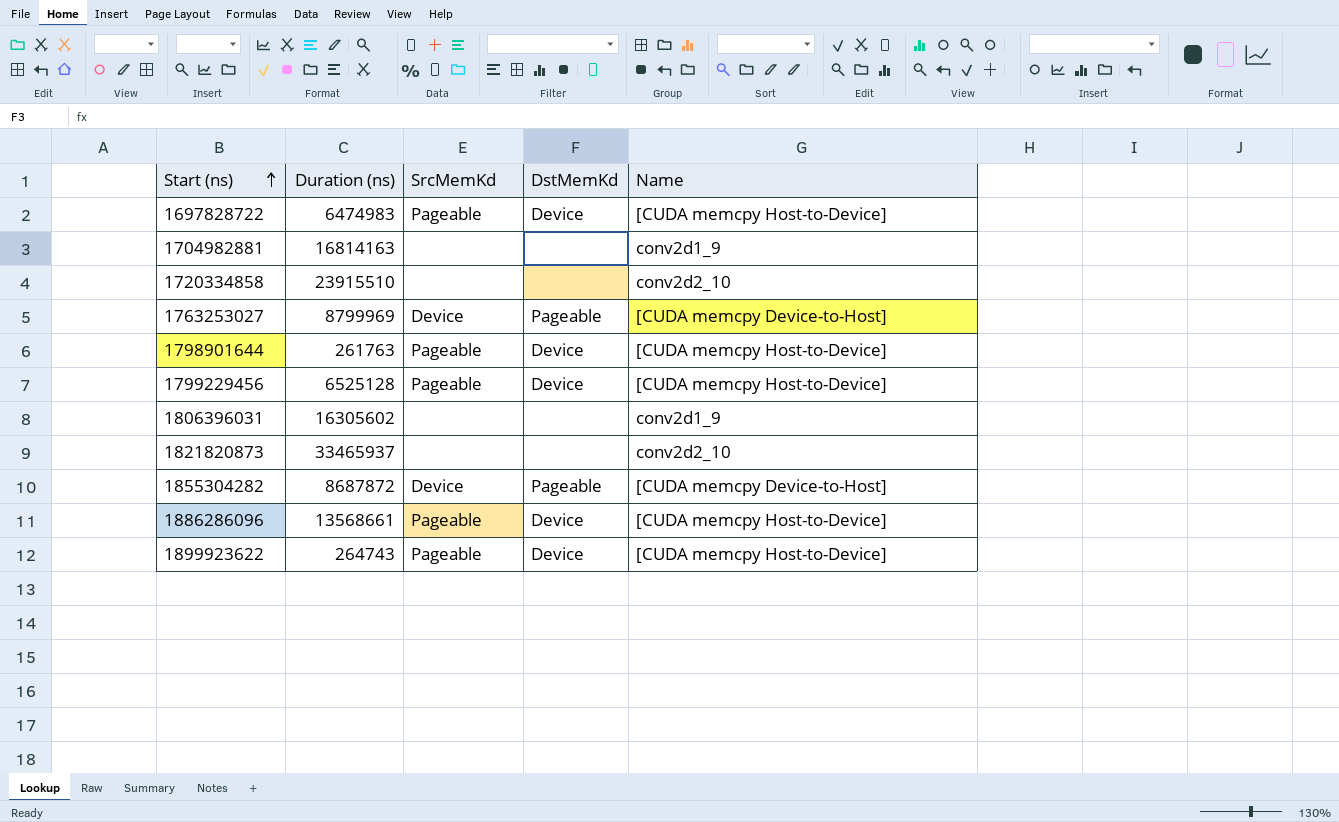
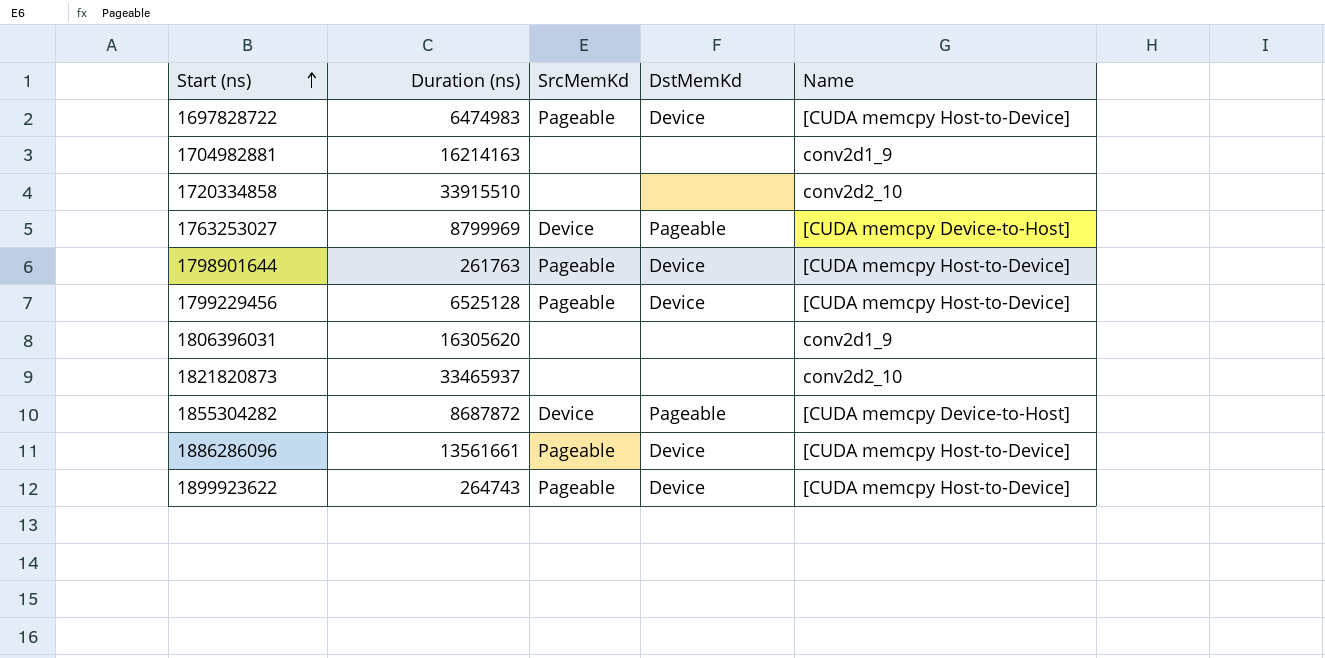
1704982881 | Duration (ns): 16814163 -> 16214163
1720334858 | Duration (ns): 23915510 -> 33915510
1806396031 | Duration (ns): 16305602 -> 16305620
1886286096 | Duration (ns): 13568661 -> 13561661

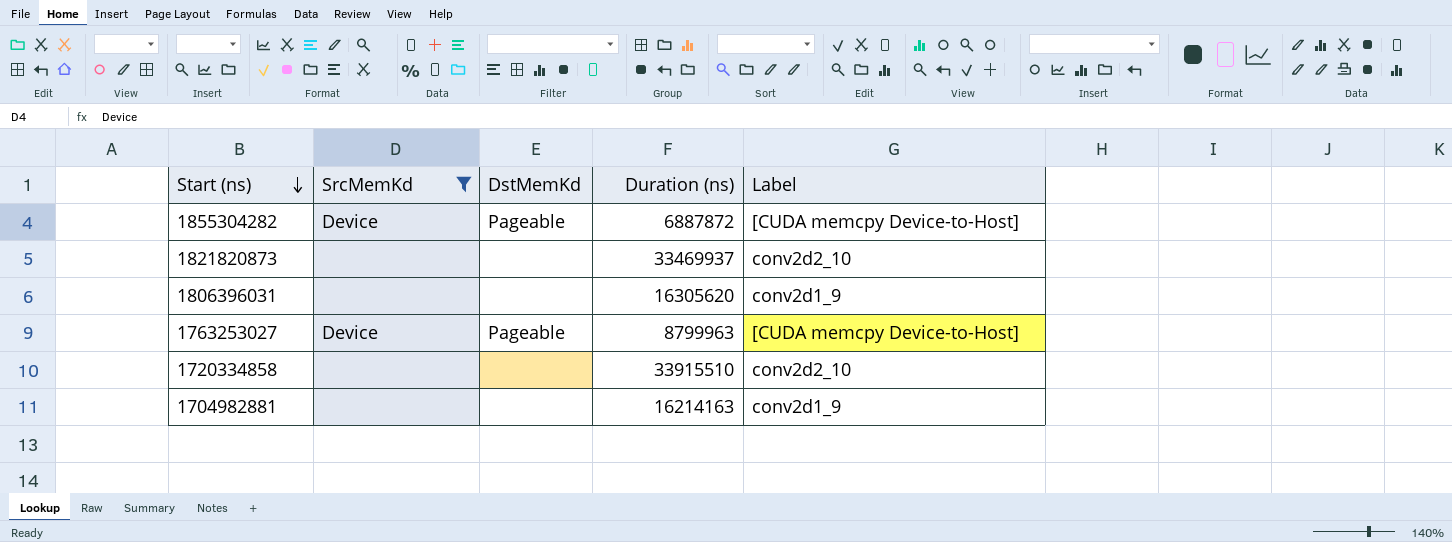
filter: none -> SrcMemKd != Pageable
row order: Start (ns) ascending -> Start (ns) descending
column Duration (ns) | position: 2 -> 4
column name: Name -> Label
1855304282 | Duration (ns): 8687872 -> 6887872
1821820873 | Duration (ns): 33465937 -> 33469937
1763253027 | Duration (ns): 8799969 -> 8799963

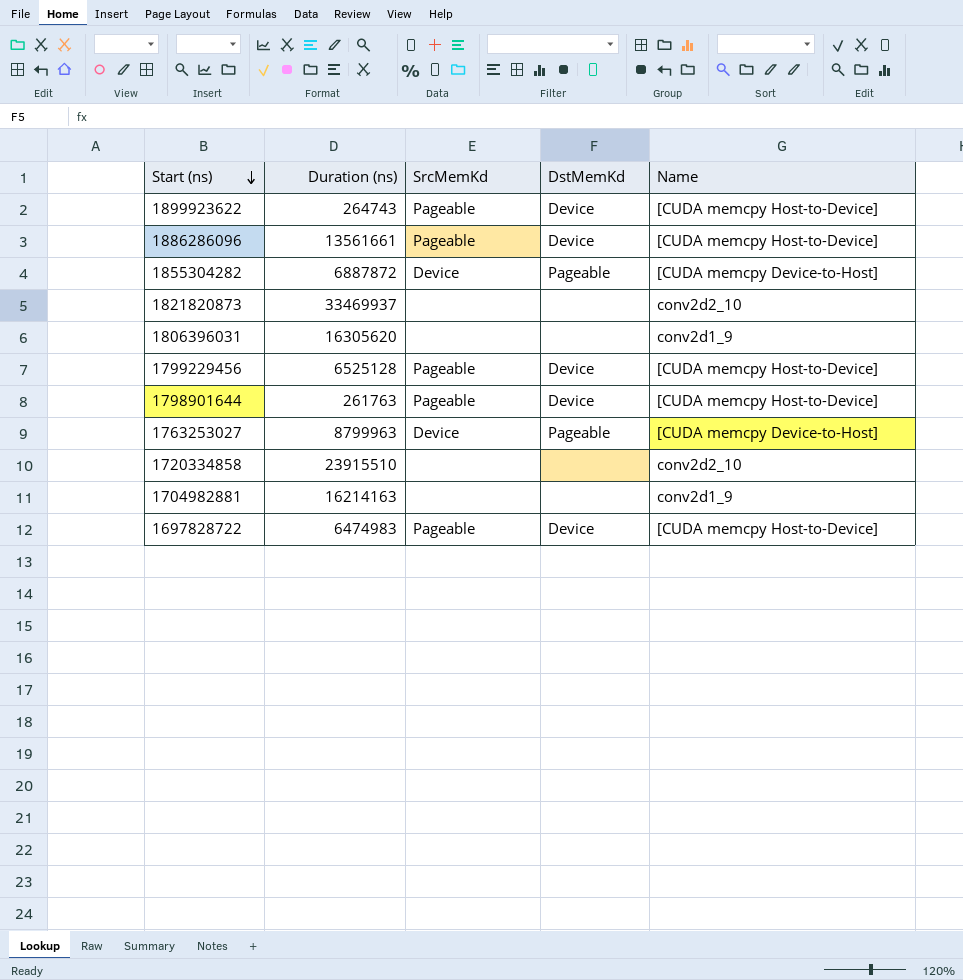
filter: SrcMemKd != Pageable -> none
column Duration (ns) | position: 4 -> 2
column name: Label -> Name
1720334858 | Duration (ns): 33915510 -> 23915510

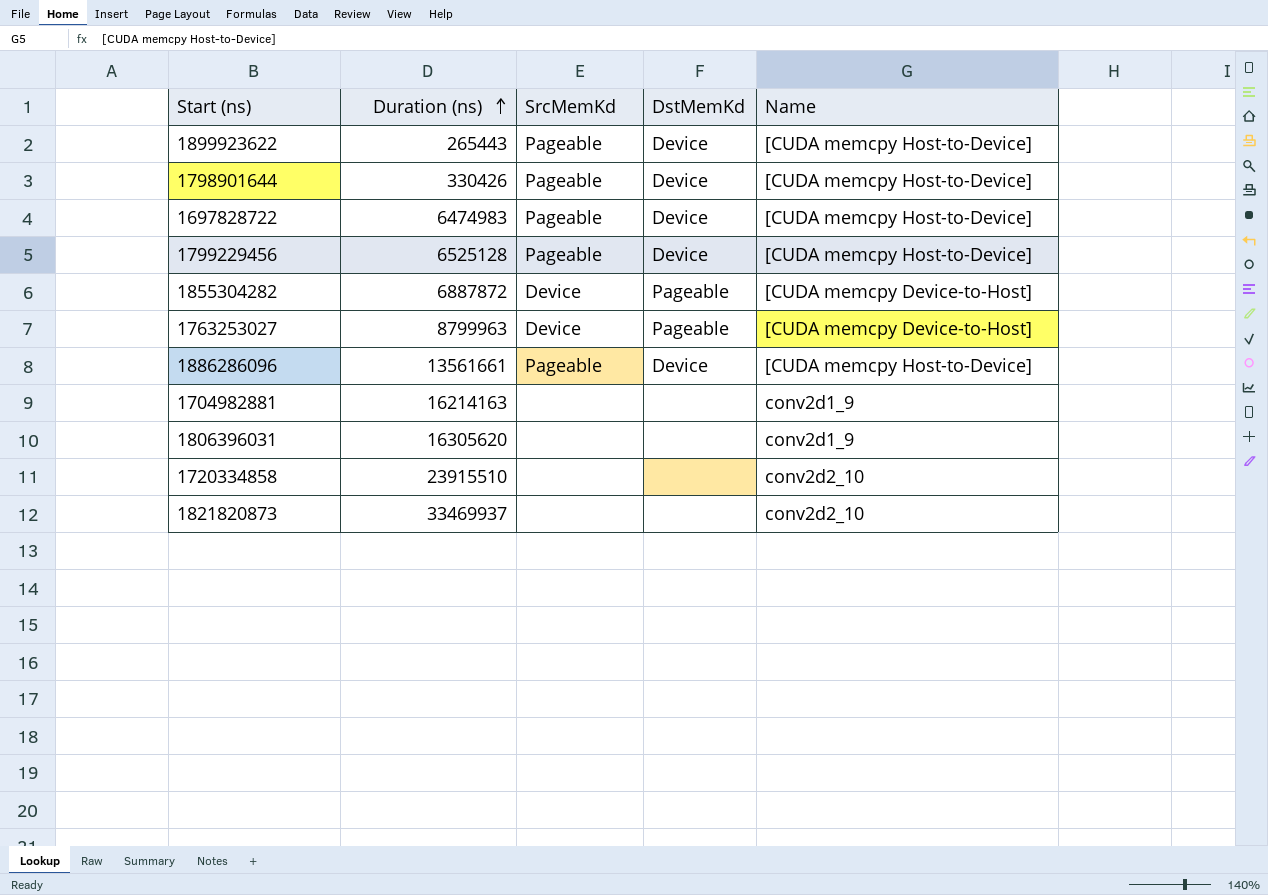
row order: Start (ns) descending -> Duration (ns) ascending
1899923622 | Duration (ns): 264743 -> 265443
1798901644 | Duration (ns): 261763 -> 330426

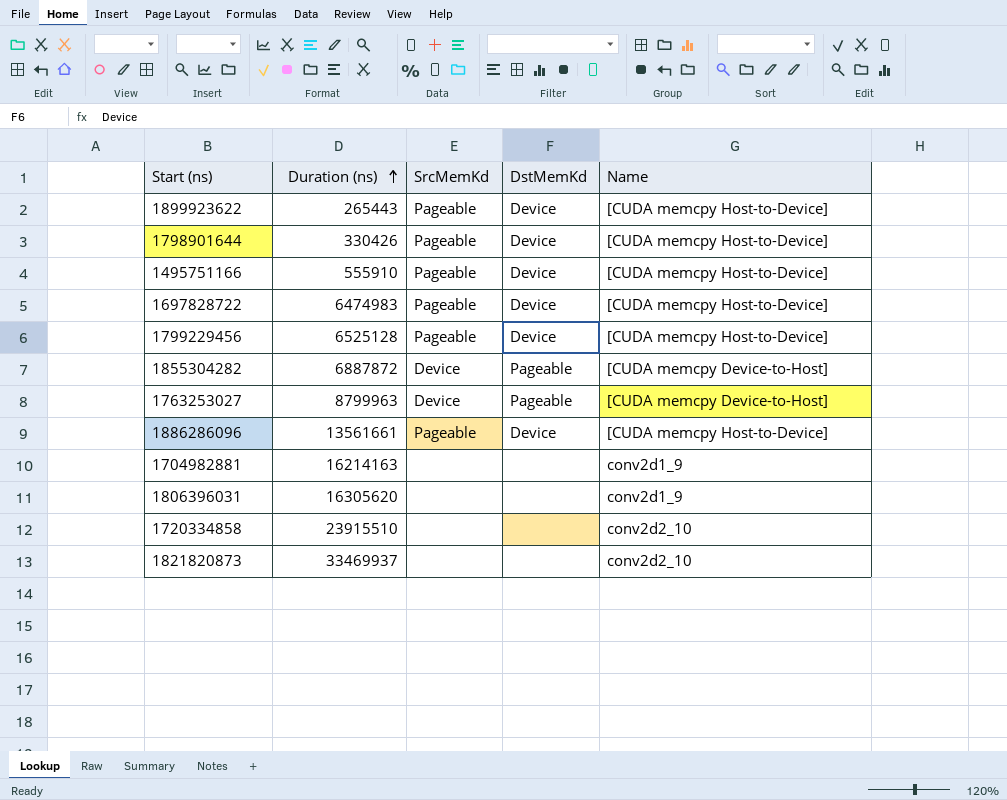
row 1495751166: none -> 555910 | Pageable | Device | [CUDA memcpy Host-to-Device]

